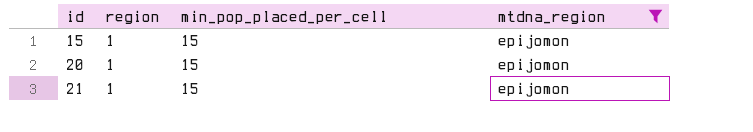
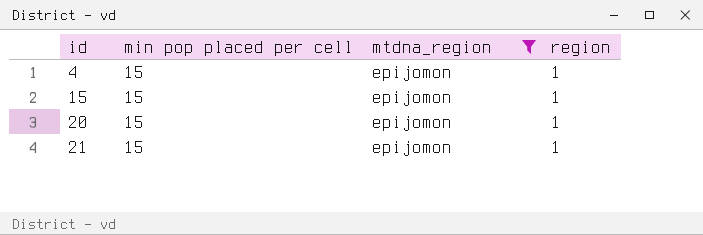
column name: min_pop_placed_per_cell -> min pop placed per cell
column region | position: 2 -> 4
row 4: none -> 15 | epijomon | 1

